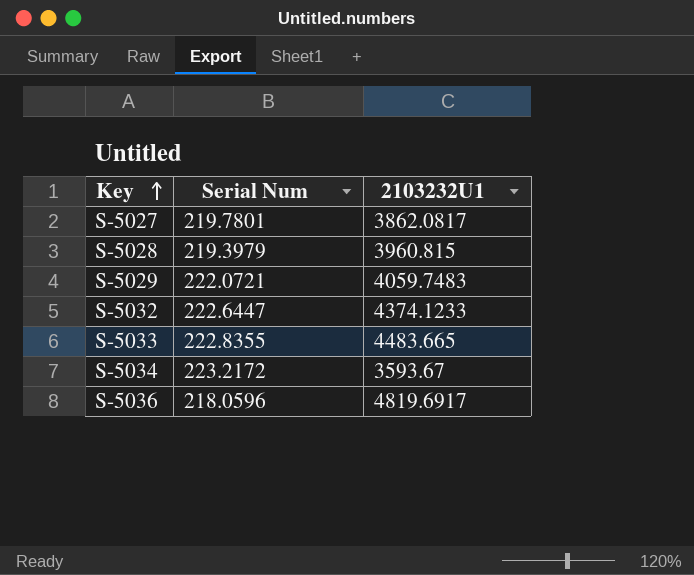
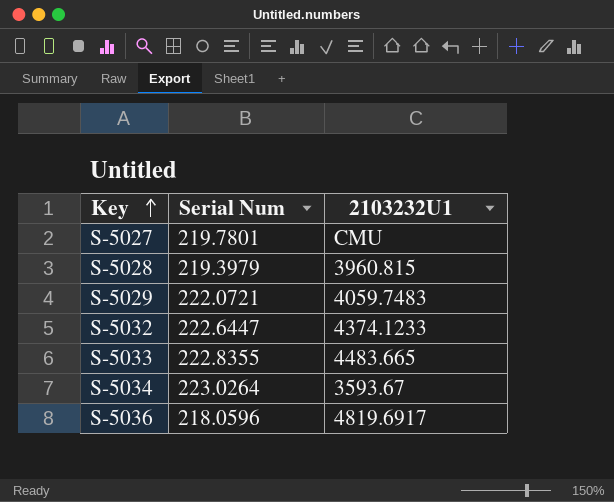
S-5027 | 2103232U1: 3862.0817 -> CMU
S-5034 | Serial Num: 223.2172 -> 223.0264

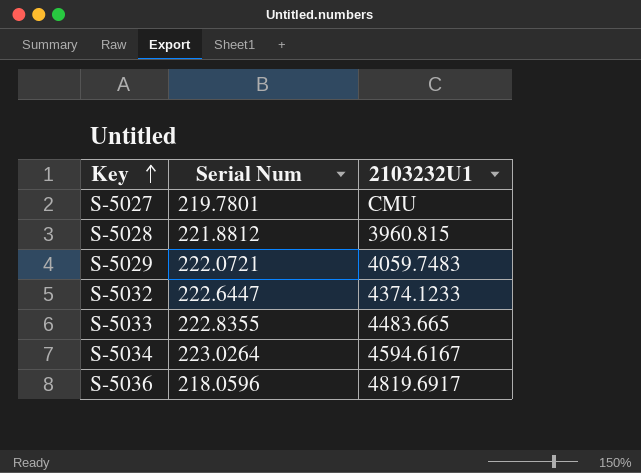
S-5028 | Serial Num: 219.3979 -> 221.8812
S-5034 | 2103232U1: 3593.67 -> 4594.6167

